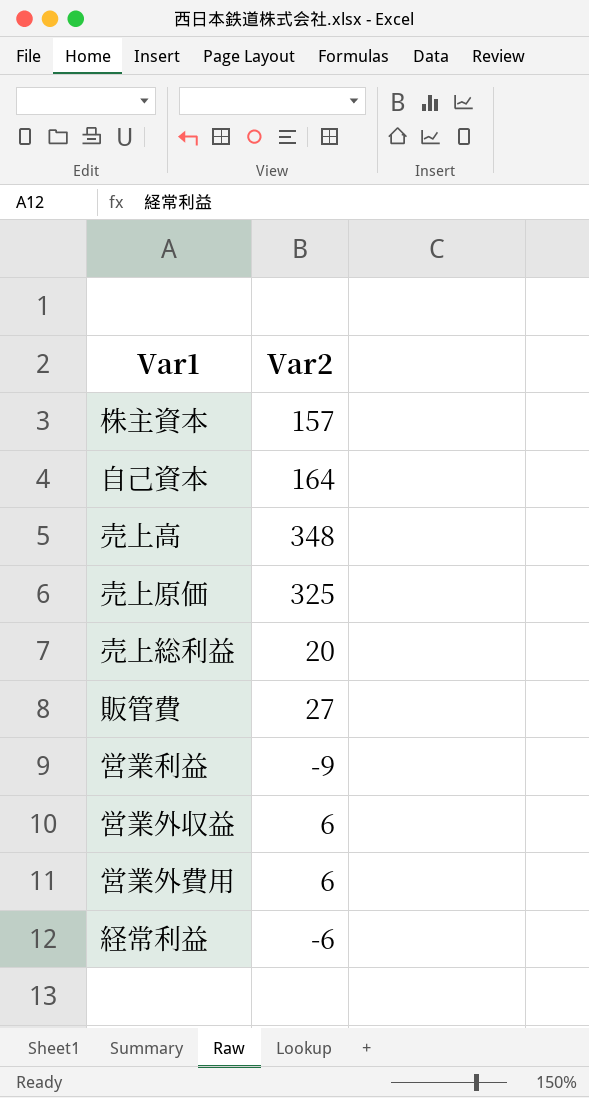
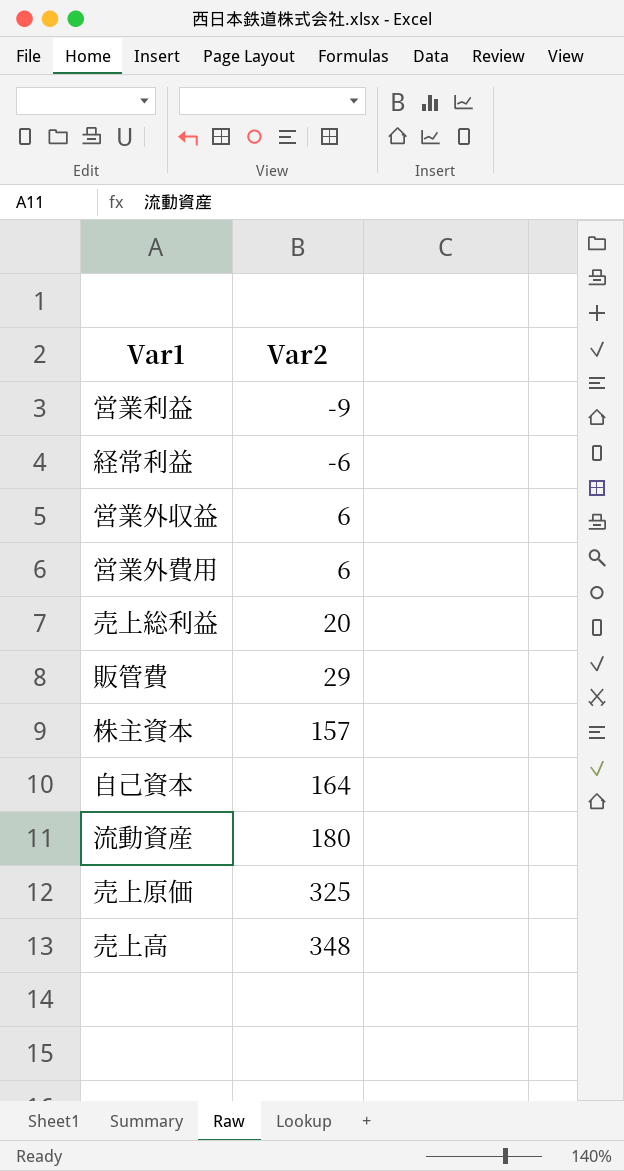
row order: none -> Var2 ascending
販管費 | Var2: 27 -> 29
row 流動資産: none -> 180

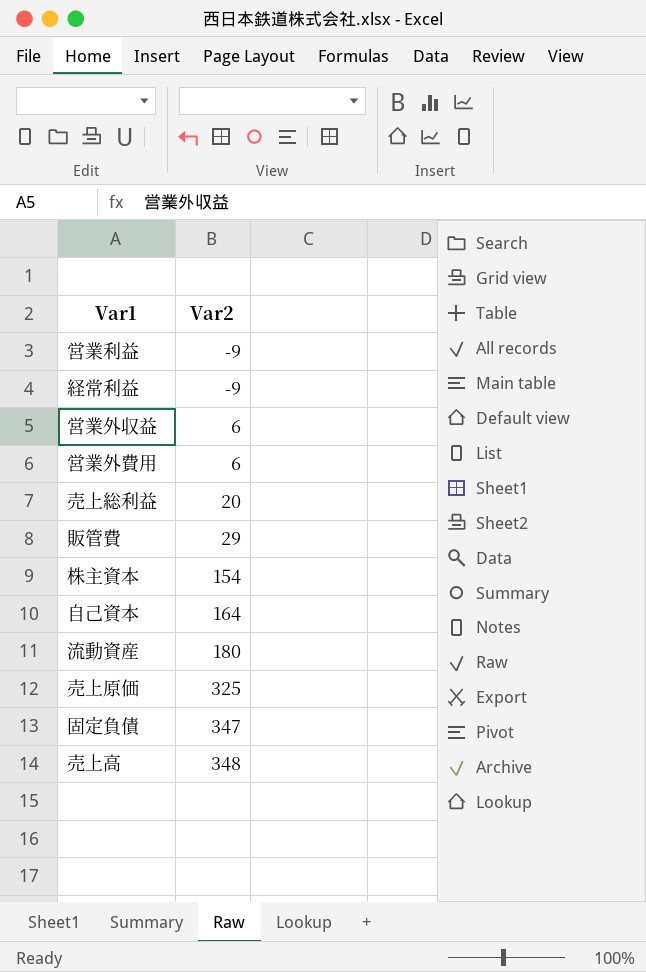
経常利益 | Var2: -6 -> -9
株主資本 | Var2: 157 -> 154
row 固定負債: none -> 347

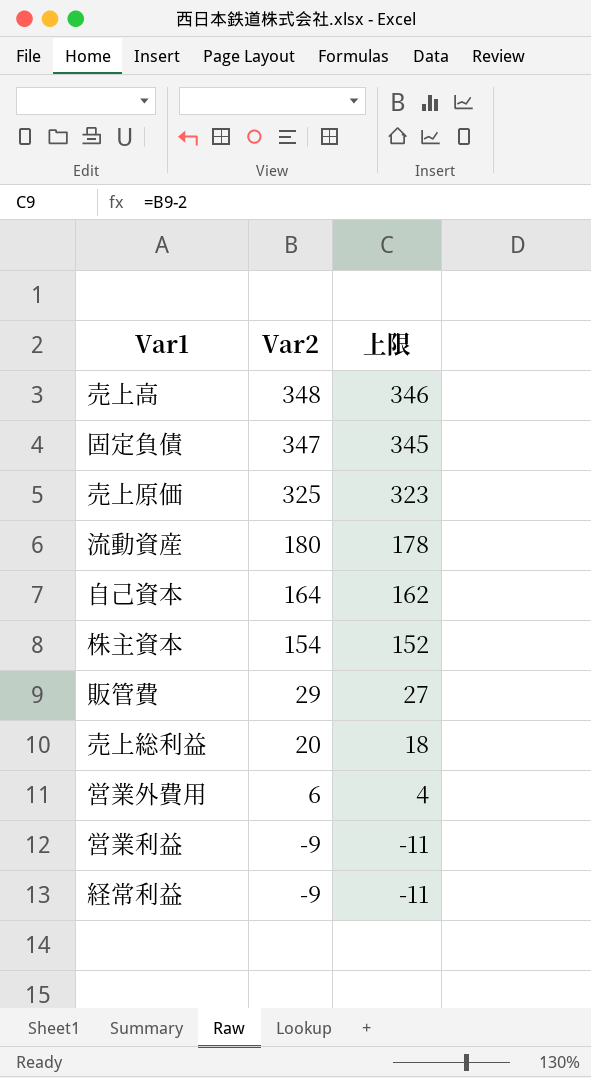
row order: Var2 ascending -> Var2 descending
column 上限 | formula: none -> [Var2] - 2
row 営業外収益: 6 -> none

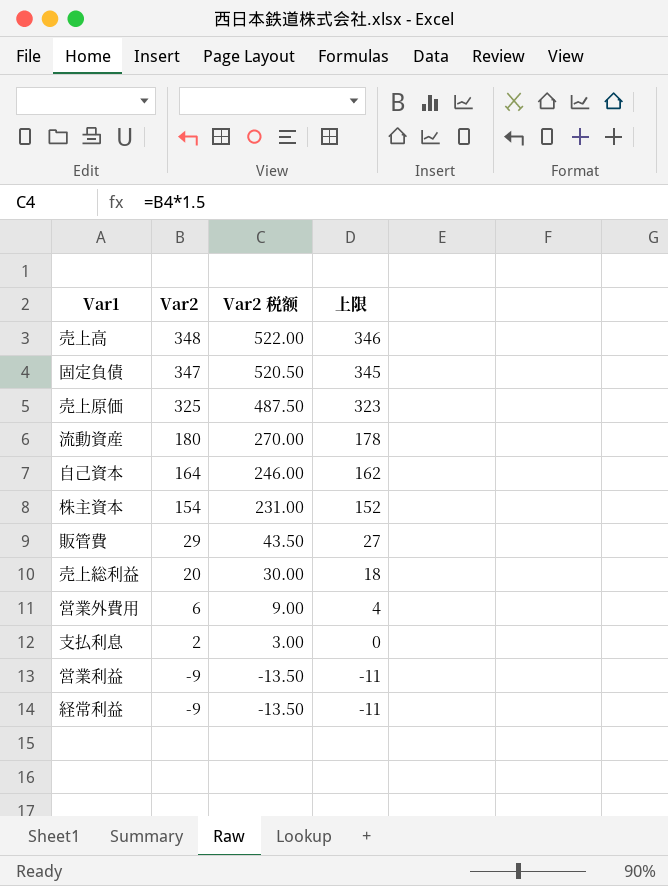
column Var2 税额 | formula: none -> [Var2] * 1.5
row 支払利息: none -> 2 | 3.00 | 0

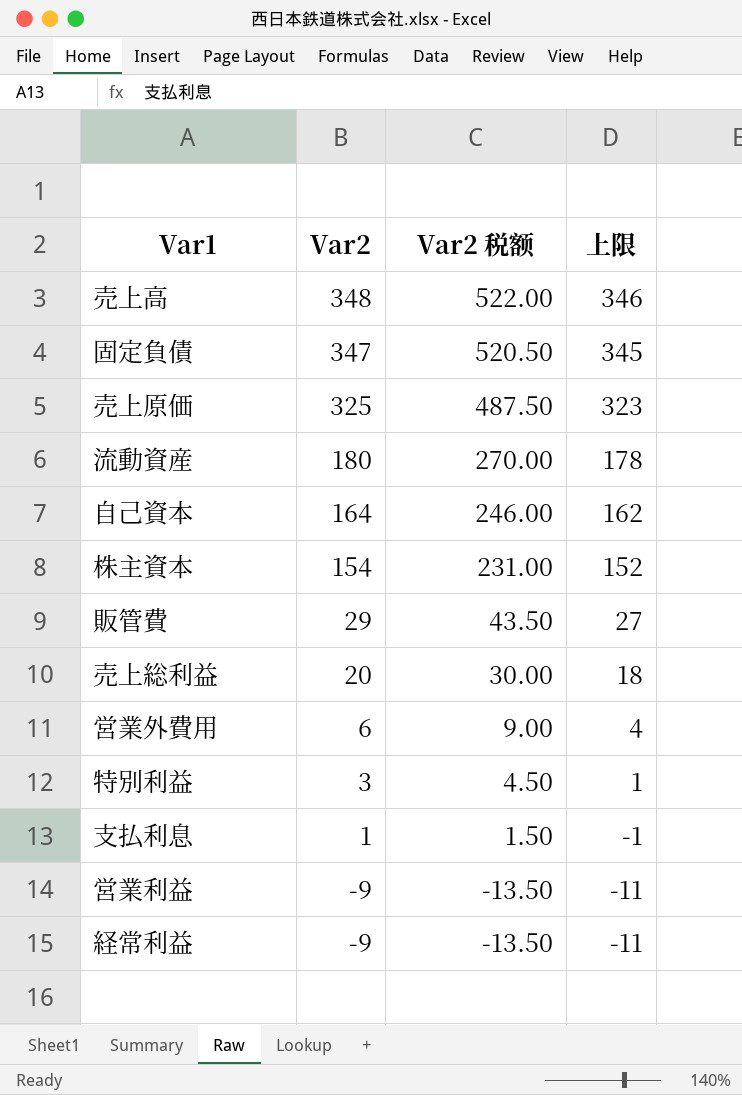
row 特別利益: none -> 3 | 4.50 | 1
支払利息 | Var2: 2 -> 1
支払利息 | Var2 税额: 3.00 -> 1.50
支払利息 | 上限: 0 -> -1

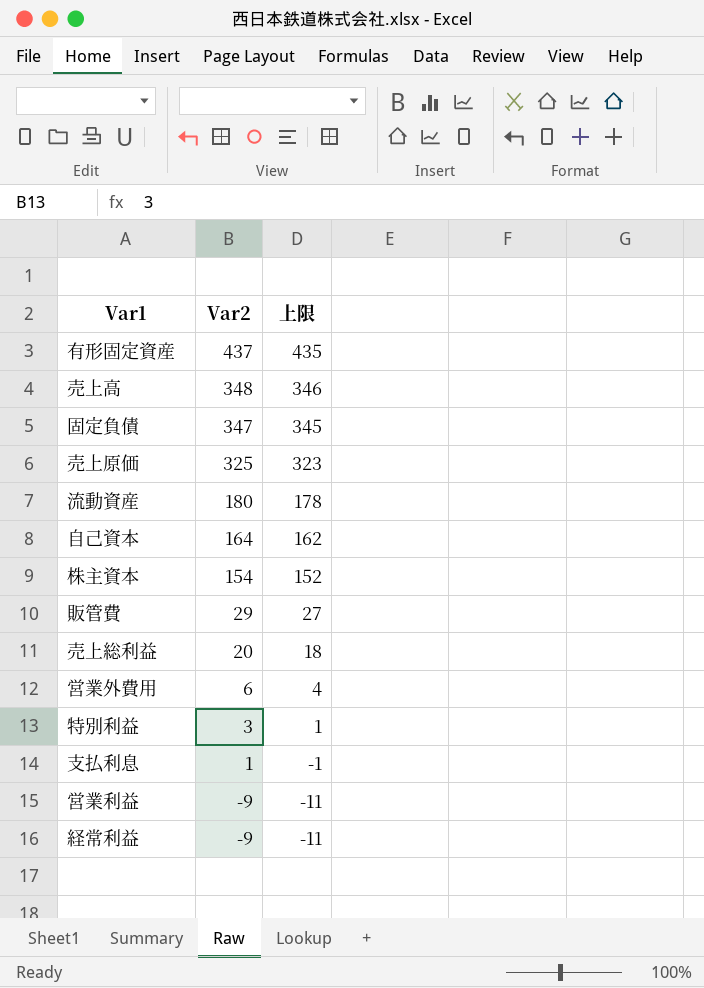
column Var2 税额 | formula: [Var2] * 1.5 -> none
row 有形固定資産: none -> 437 | 435

